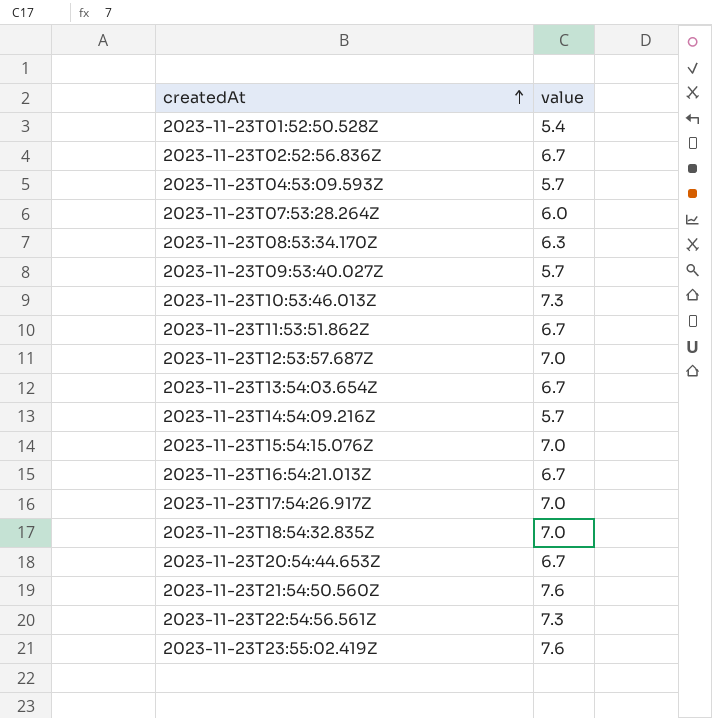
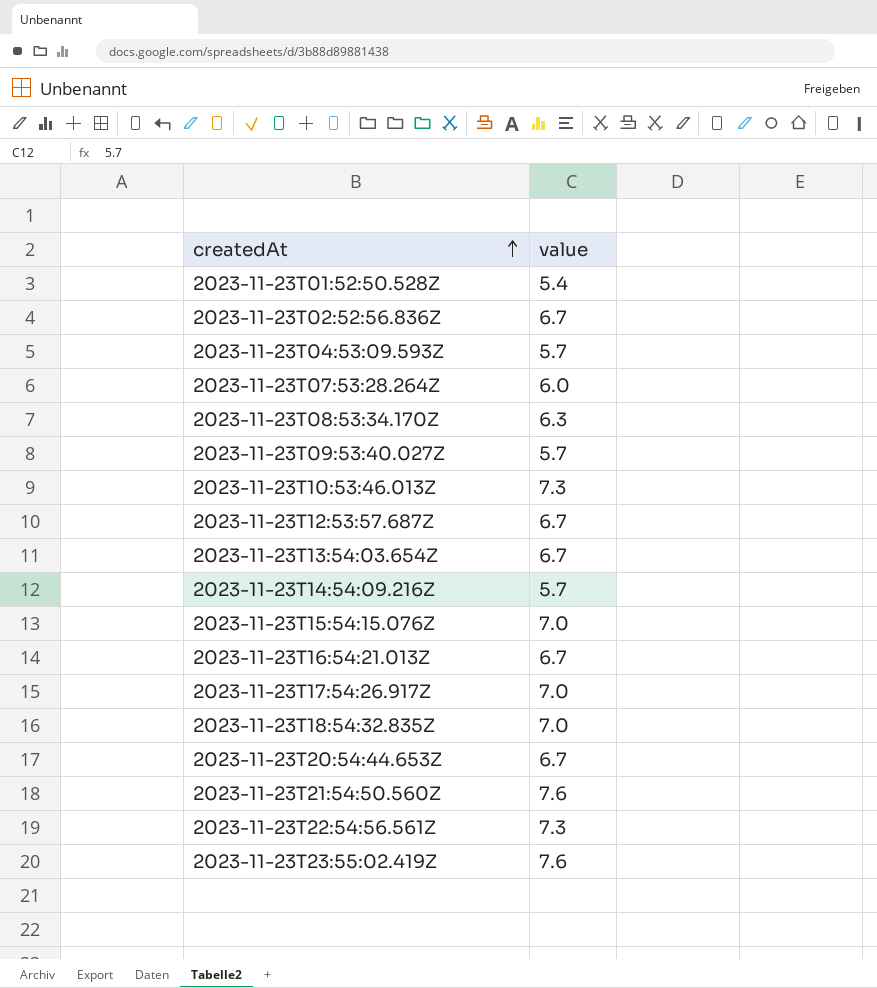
row 2023-11-23T11:53:51.862Z: 6.7 -> none
2023-11-23T12:53:57.687Z | value: 7.0 -> 6.7

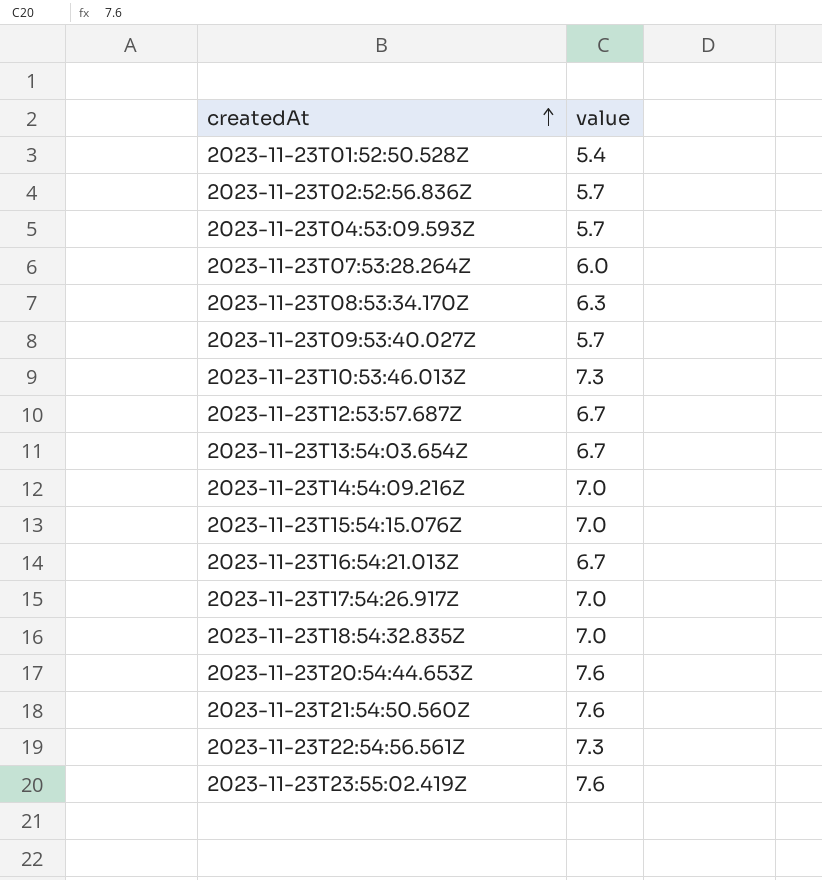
2023-11-23T02:52:56.836Z | value: 6.7 -> 5.7
2023-11-23T14:54:09.216Z | value: 5.7 -> 7.0
2023-11-23T20:54:44.653Z | value: 6.7 -> 7.6

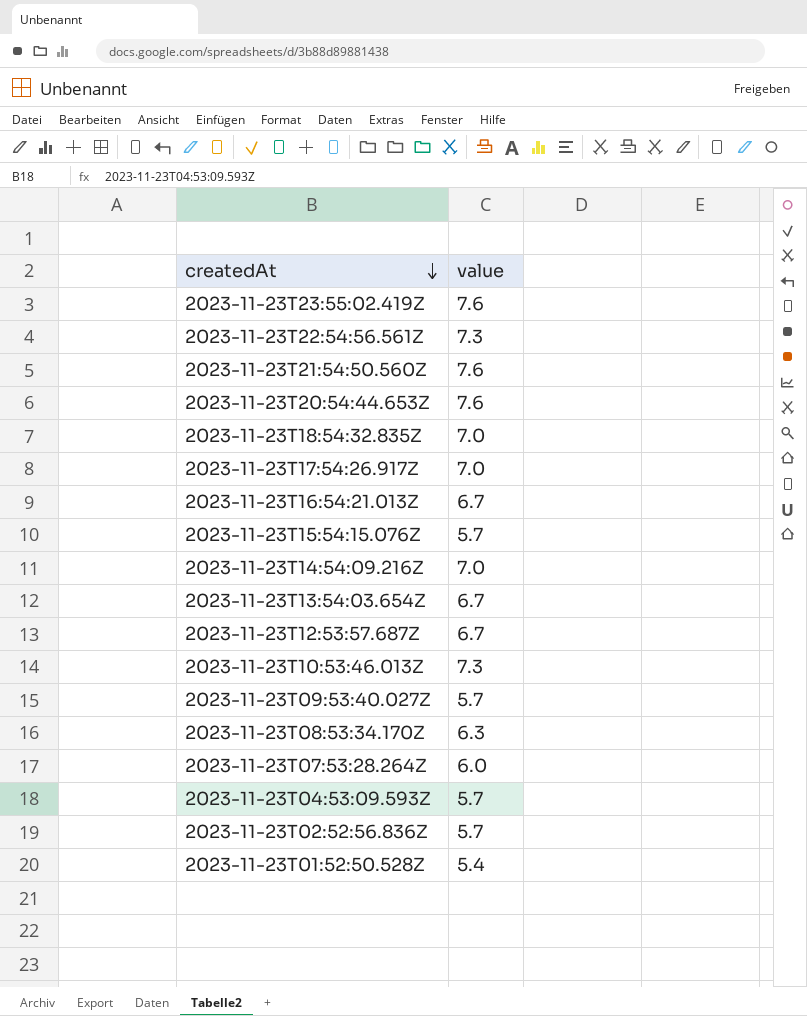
row order: createdAt ascending -> createdAt descending
2023-11-23T15:54:15.076Z | value: 7.0 -> 5.7

